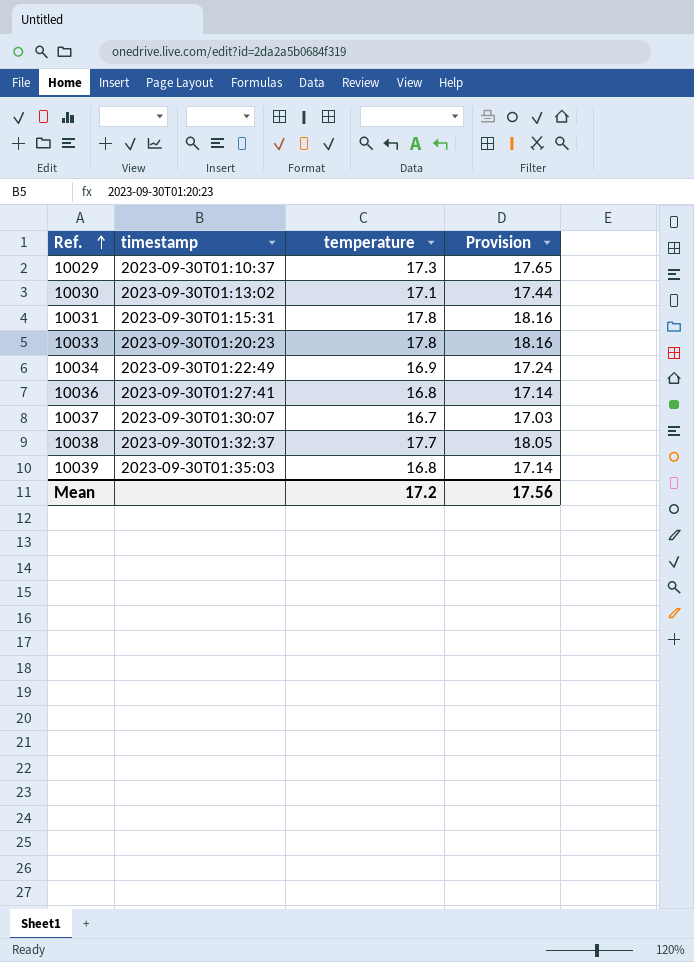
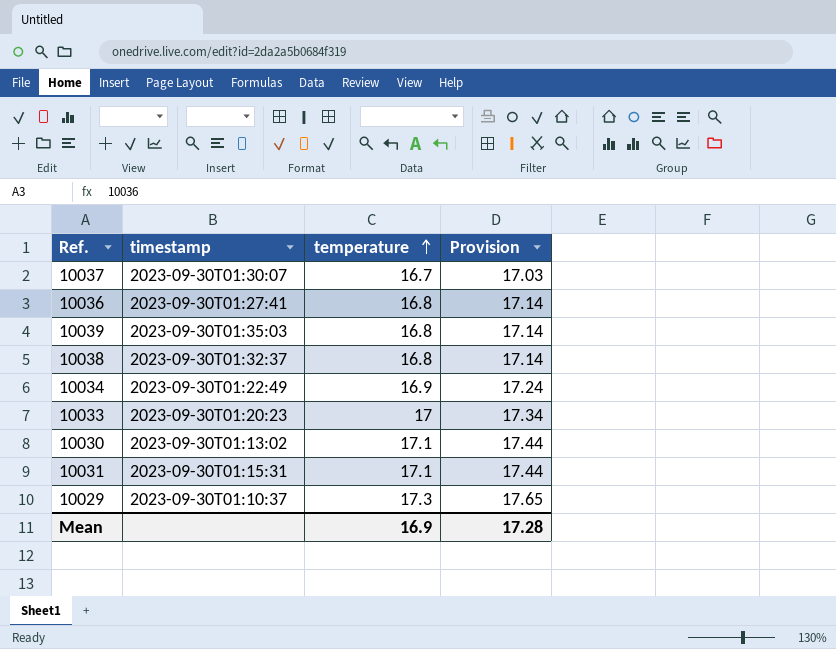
row order: Ref. ascending -> temperature ascending
10038 | temperature: 17.7 -> 16.8
10038 | Provision: 18.05 -> 17.14
10033 | temperature: 17.8 -> 17
10033 | Provision: 18.16 -> 17.34
10031 | temperature: 17.8 -> 17.1
10031 | Provision: 18.16 -> 17.44
Mean | temperature: 17.2 -> 16.9
Mean | Provision: 17.56 -> 17.28

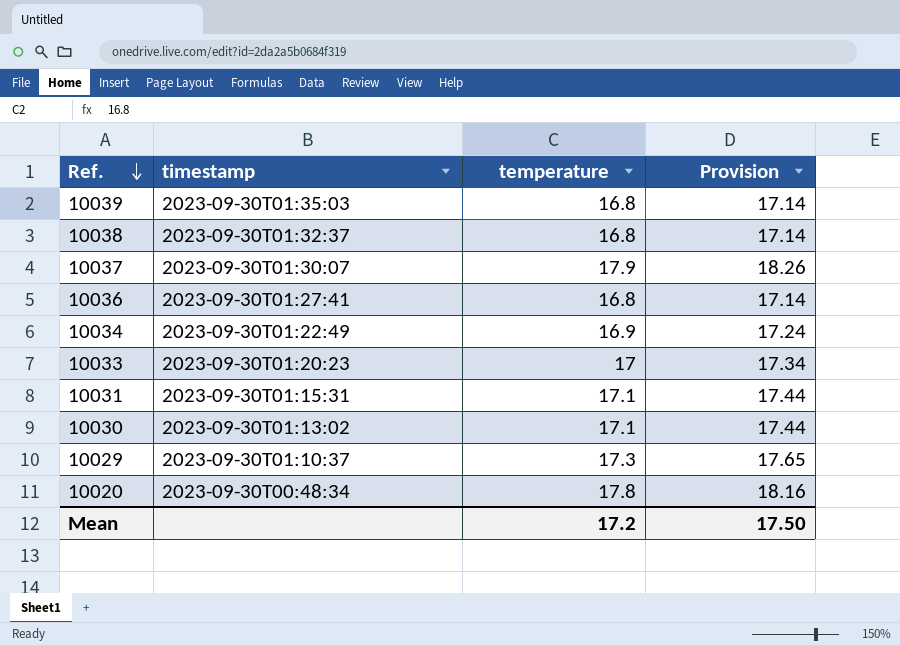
row order: temperature ascending -> Ref. descending
10037 | temperature: 16.7 -> 17.9
10037 | Provision: 17.03 -> 18.26
row 10020: none -> 2023-09-30T00:48:34 | 17.8 | 18.16
Mean | temperature: 16.9 -> 17.2
Mean | Provision: 17.28 -> 17.50

